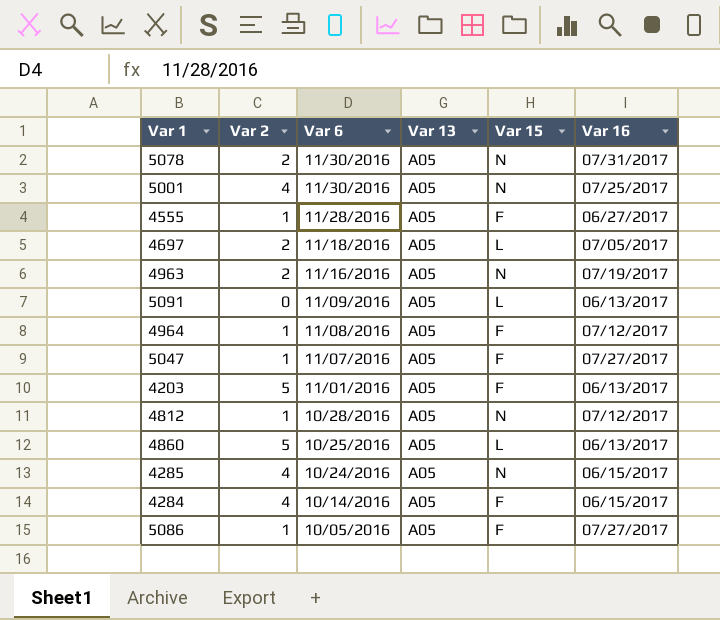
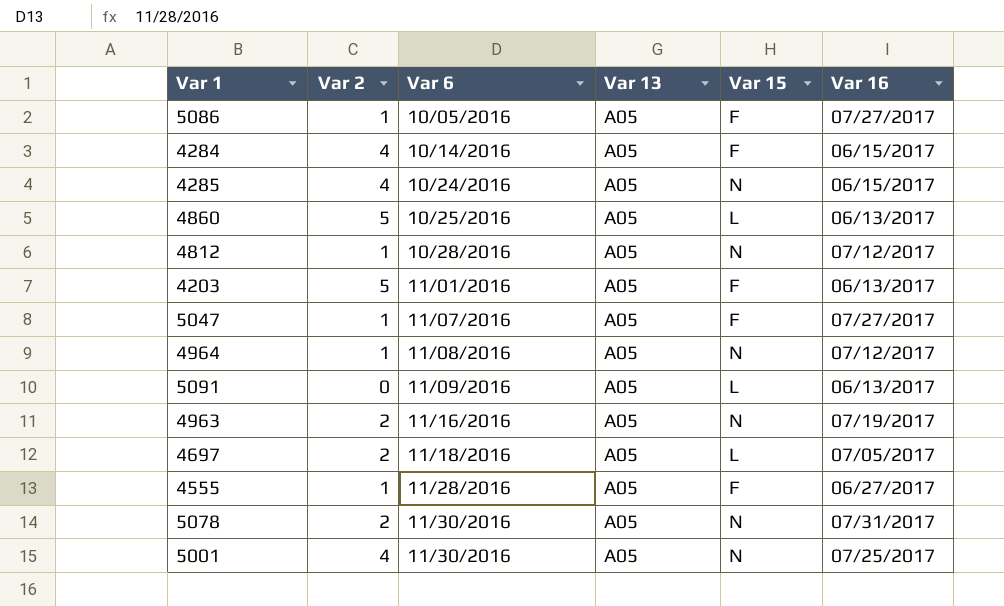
row order: Var 6 descending -> Var 6 ascending
4964 | Var 15: F -> N

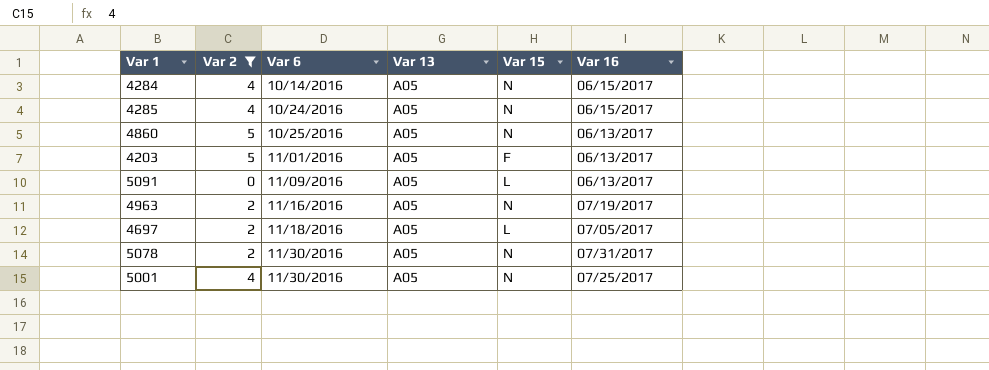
filter: none -> Var 2 != 1
4284 | Var 15: F -> N
4860 | Var 15: L -> N

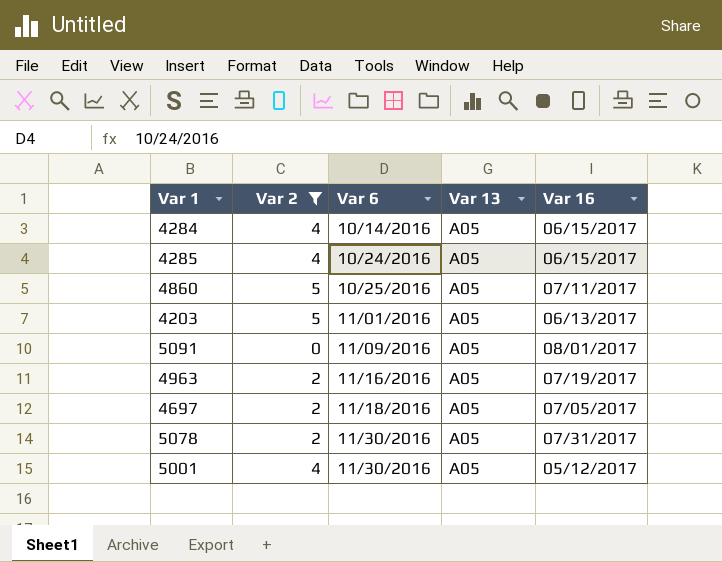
column Var 15 | position: 5 -> none
4860 | Var 16: 06/13/2017 -> 07/11/2017
5091 | Var 16: 06/13/2017 -> 08/01/2017
5001 | Var 16: 07/25/2017 -> 05/12/2017

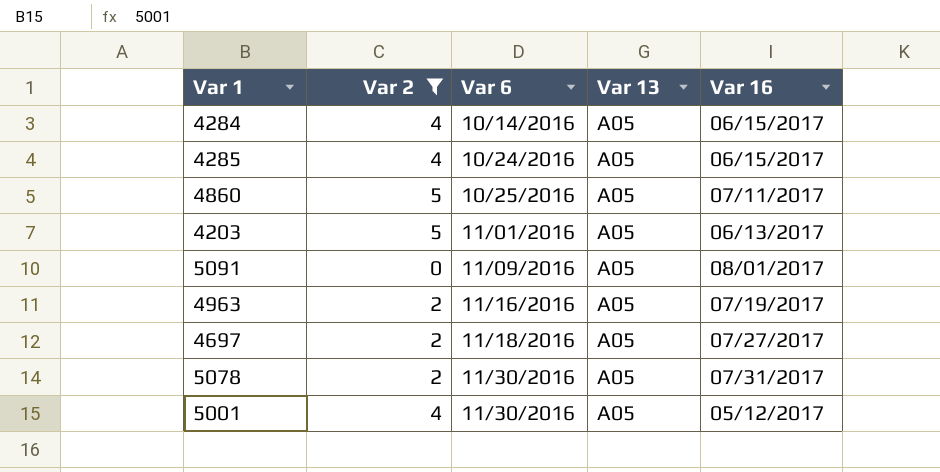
4697 | Var 16: 07/05/2017 -> 07/27/2017

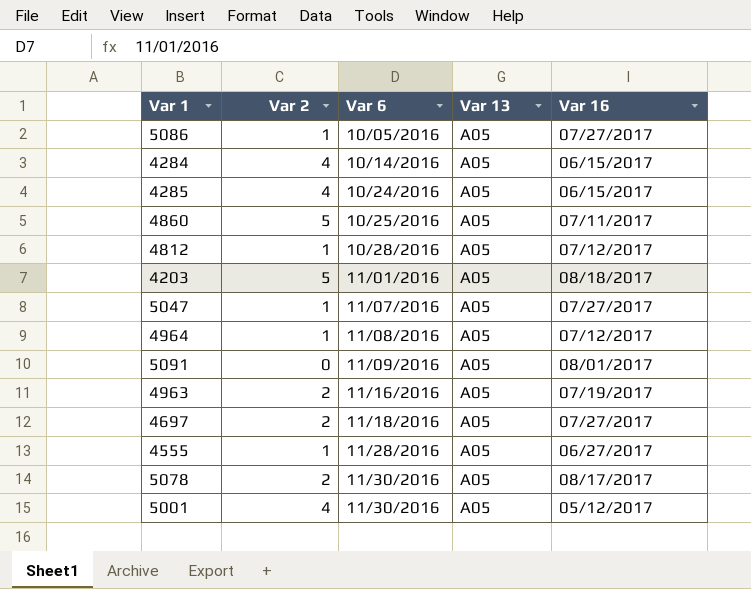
filter: Var 2 != 1 -> none
4203 | Var 16: 06/13/2017 -> 08/18/2017
5078 | Var 16: 07/31/2017 -> 08/17/2017

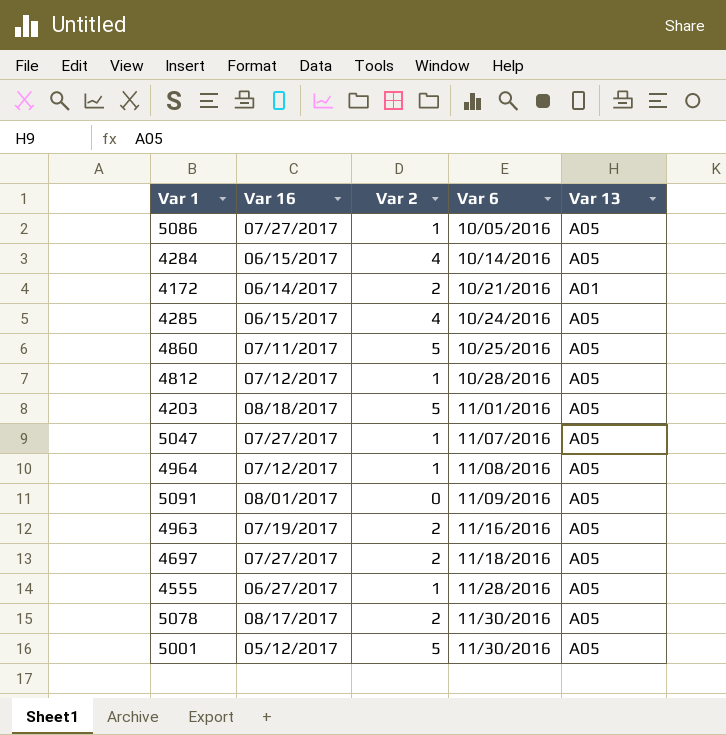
column Var 16 | position: 5 -> 2
row 4172: none -> 06/14/2017 | 2 | 10/21/2016 | A01
5001 | Var 2: 4 -> 5

